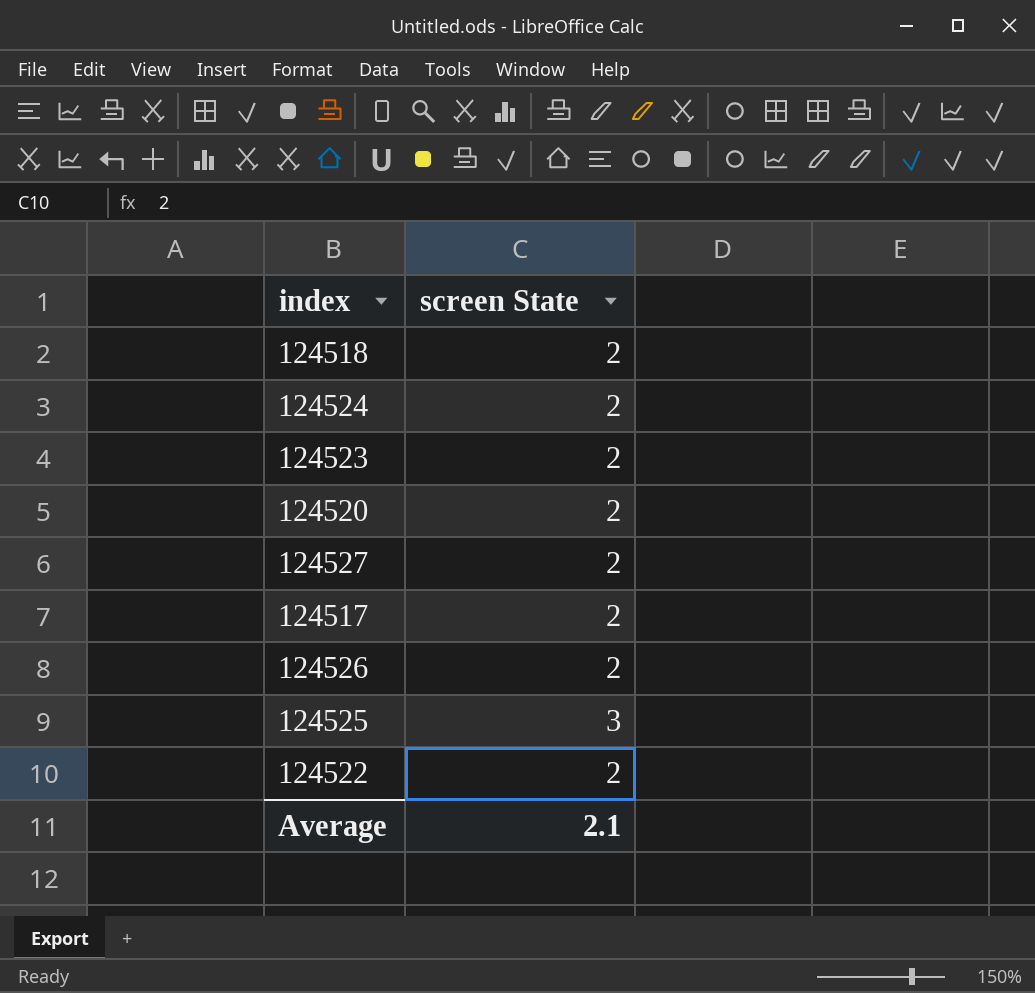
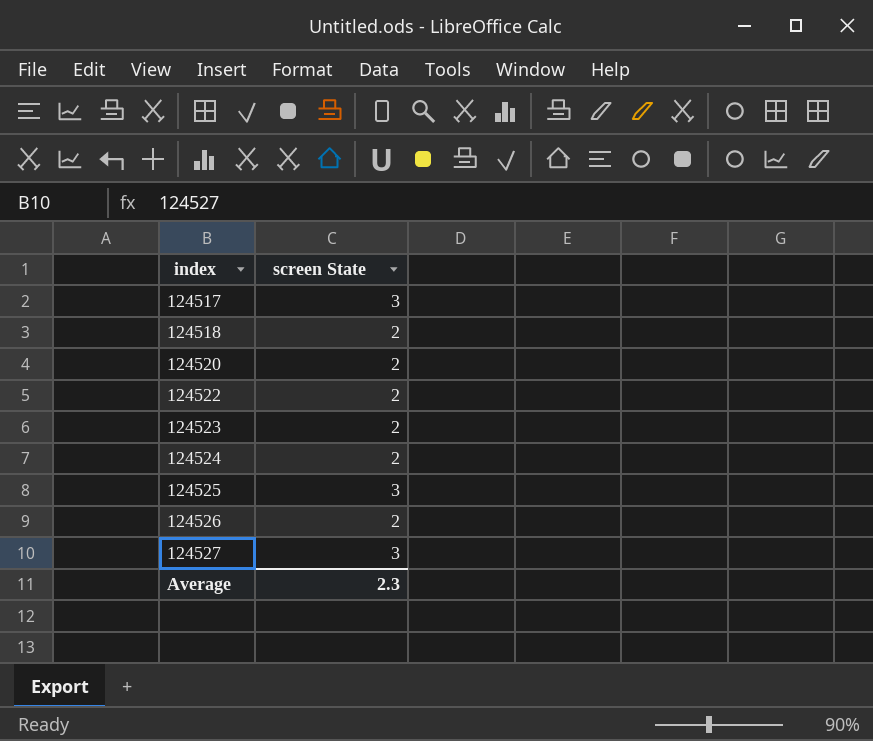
row order: none -> index ascending
124517 | screen State: 2 -> 3
124527 | screen State: 2 -> 3
Average | screen State: 2.1 -> 2.3

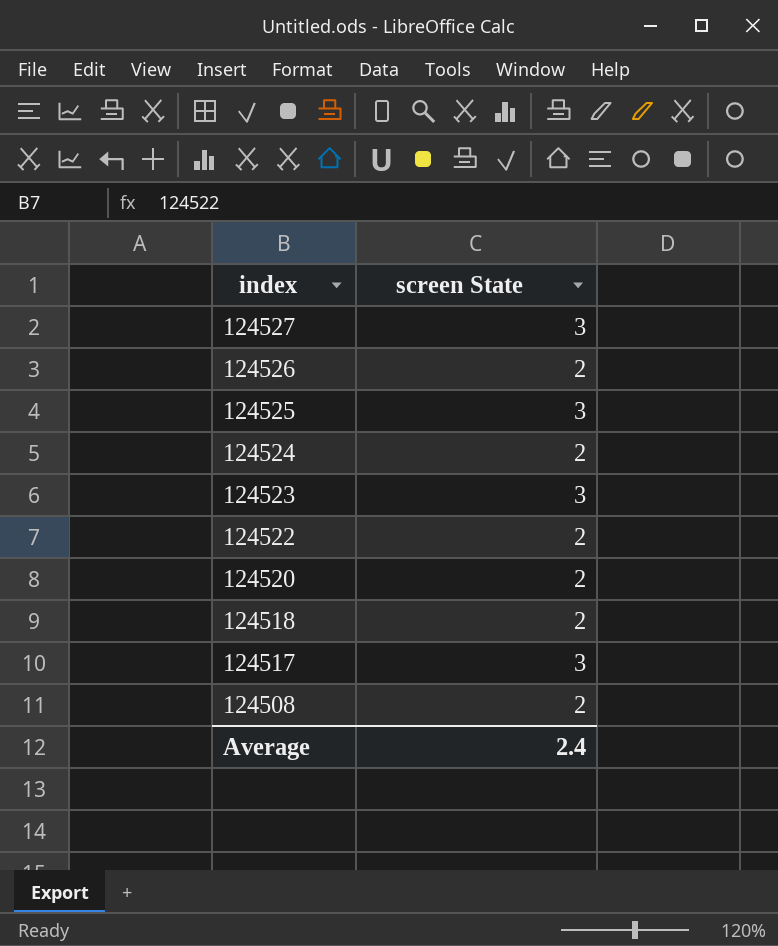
row order: index ascending -> index descending
124523 | screen State: 2 -> 3
row 124508: none -> 2
Average | screen State: 2.3 -> 2.4

